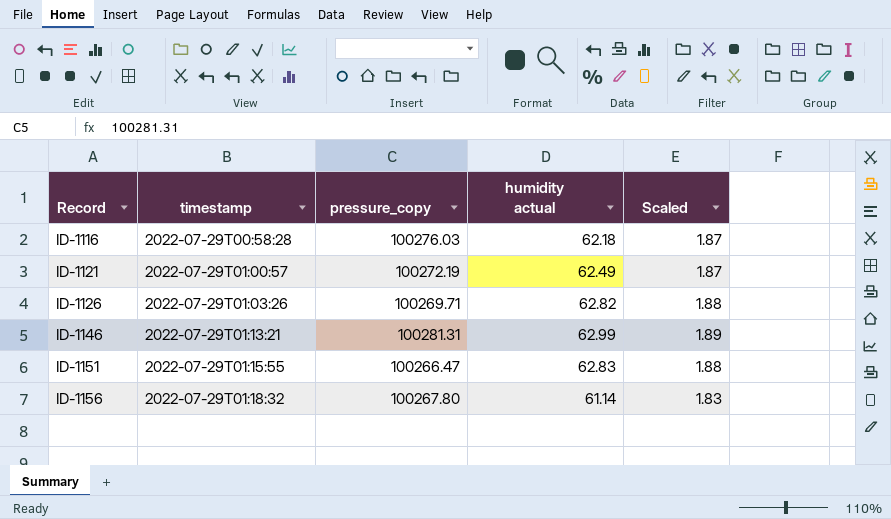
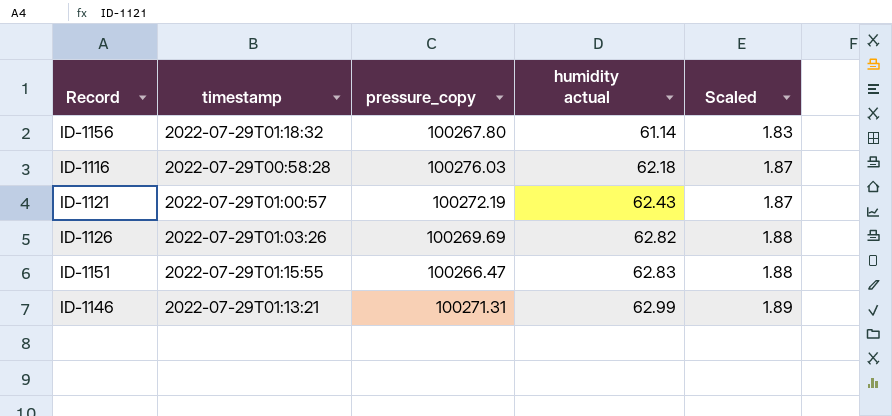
row order: Record ascending -> humidity actual ascending
ID-1121 | humidity actual: 62.49 -> 62.43
ID-1126 | pressure_copy: 100269.71 -> 100269.69
ID-1146 | pressure_copy: 100281.31 -> 100271.31

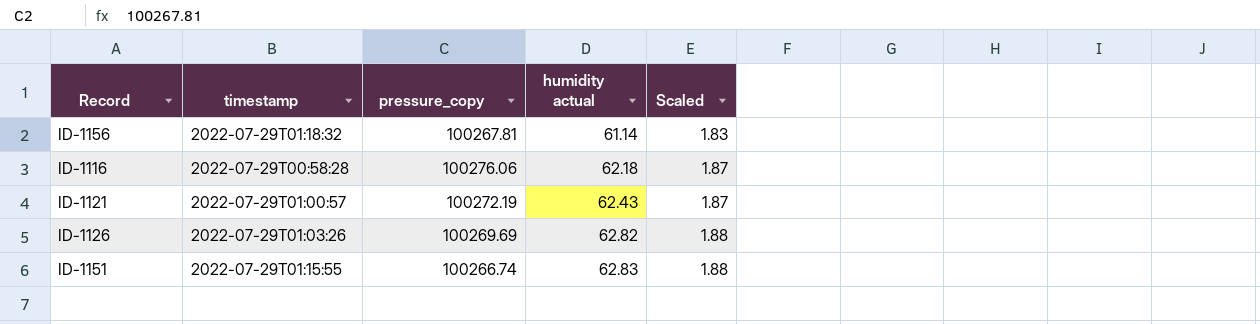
row ID-1146: 2022-07-29T01:13:21 | 100271.31 | 62.99 | 1.89 -> none
ID-1156 | pressure_copy: 100267.80 -> 100267.81
ID-1116 | pressure_copy: 100276.03 -> 100276.06
ID-1151 | pressure_copy: 100266.47 -> 100266.74

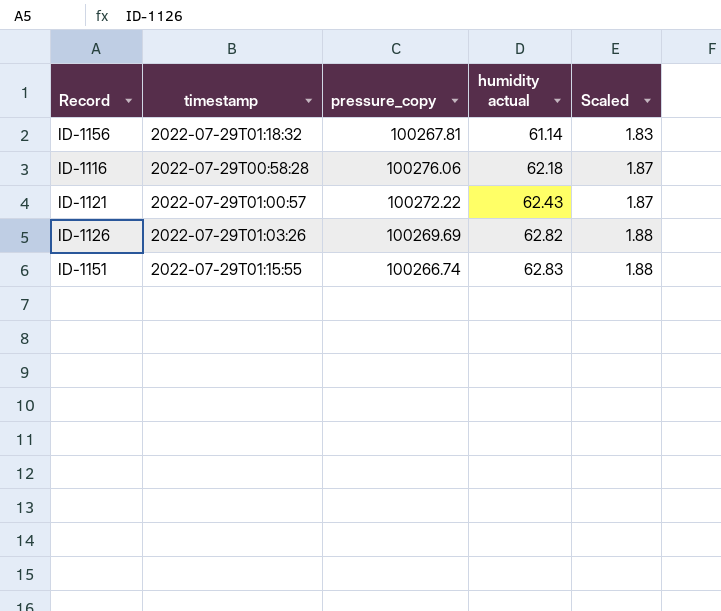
ID-1121 | pressure_copy: 100272.19 -> 100272.22

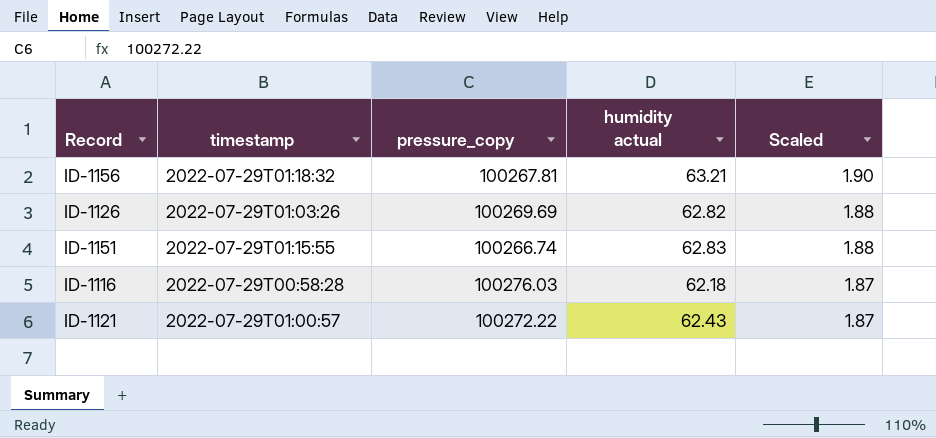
row order: humidity actual ascending -> Scaled descending
ID-1156 | humidity actual: 61.14 -> 63.21
ID-1156 | Scaled: 1.83 -> 1.90
ID-1116 | pressure_copy: 100276.06 -> 100276.03

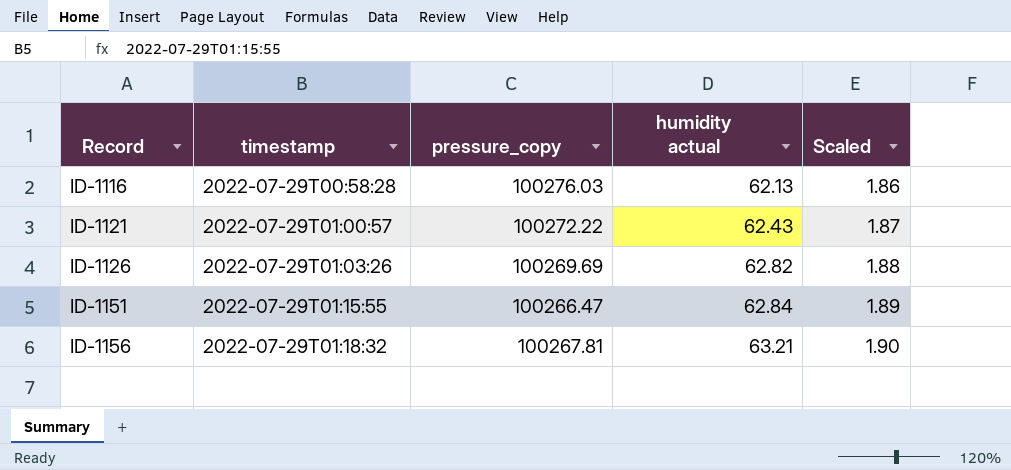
row order: Scaled descending -> Record ascending
ID-1116 | humidity actual: 62.18 -> 62.13
ID-1116 | Scaled: 1.87 -> 1.86
ID-1151 | pressure_copy: 100266.74 -> 100266.47
ID-1151 | humidity actual: 62.83 -> 62.84
ID-1151 | Scaled: 1.88 -> 1.89

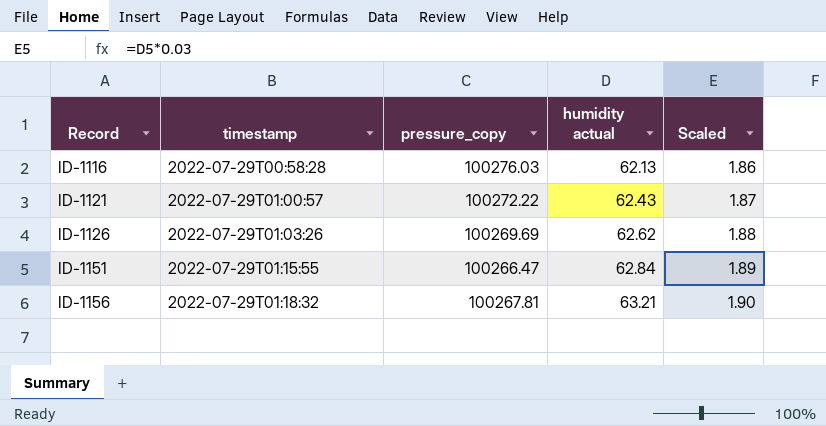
ID-1126 | humidity actual: 62.82 -> 62.62

